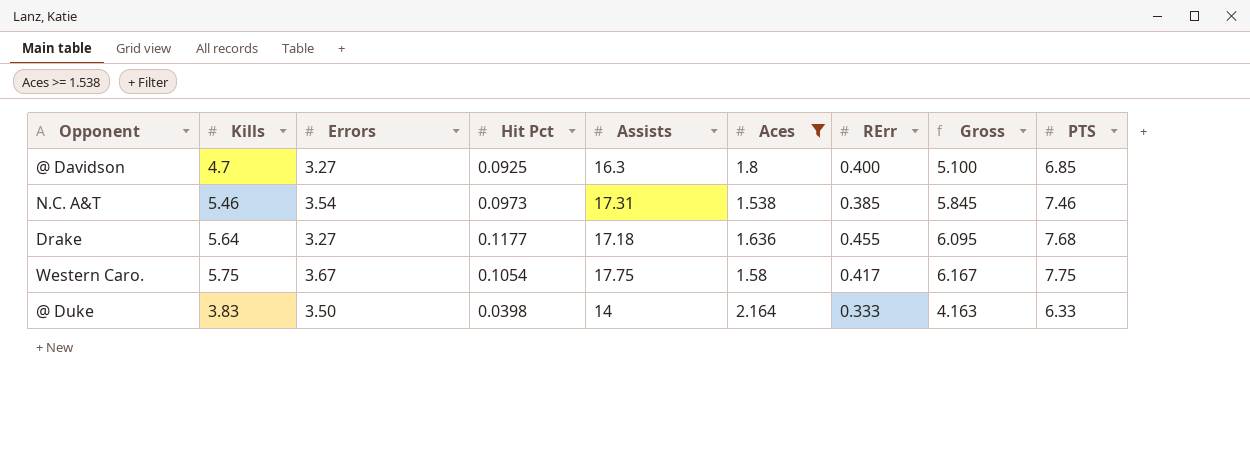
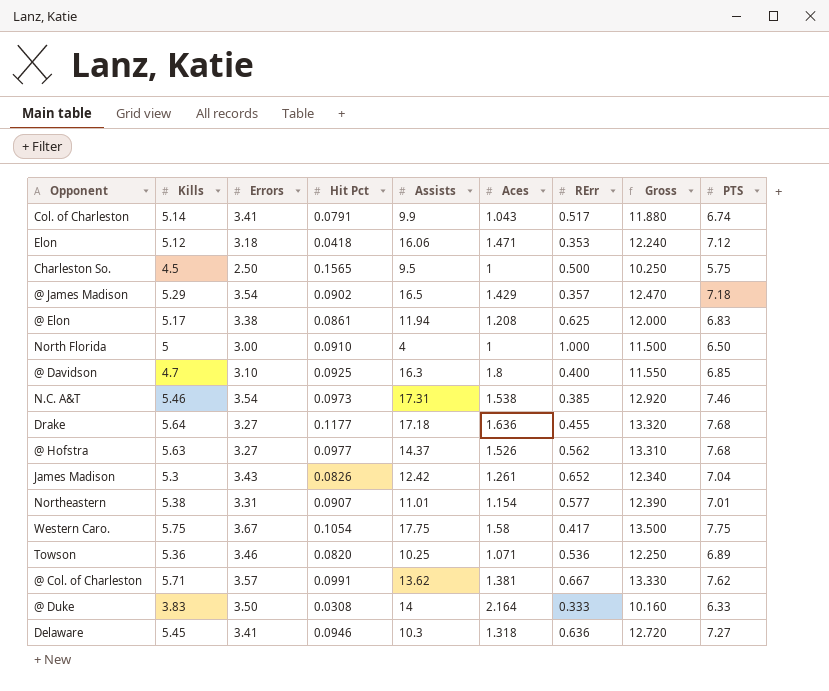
filter: Aces >= 1.538 -> none
column Gross | formula: [Kills] + [RErr] -> [Kills] + [PTS]
@ Davidson | Errors: 3.27 -> 3.10
@ Duke | Hit Pct: 0.0398 -> 0.0308

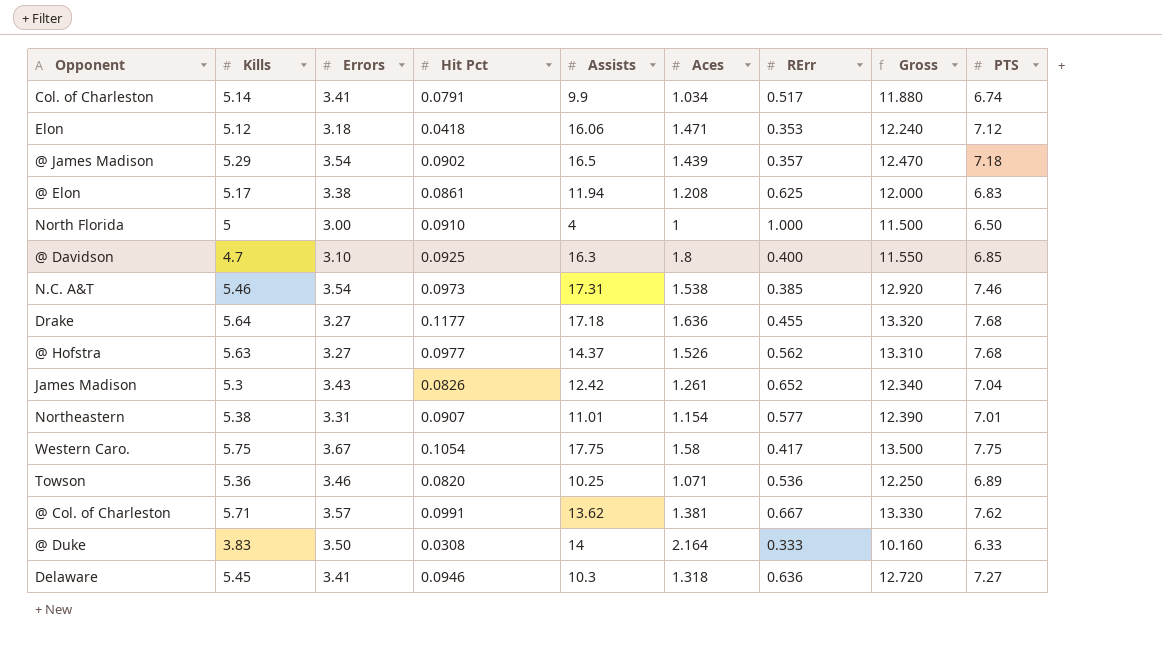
row Charleston So.: 4.5 | 2.50 | 0.1565 | 9.5 | 1 | 0.500 | 10.250 | 5.75 -> none
Col. of Charleston | Aces: 1.043 -> 1.034
@ James Madison | Aces: 1.429 -> 1.439

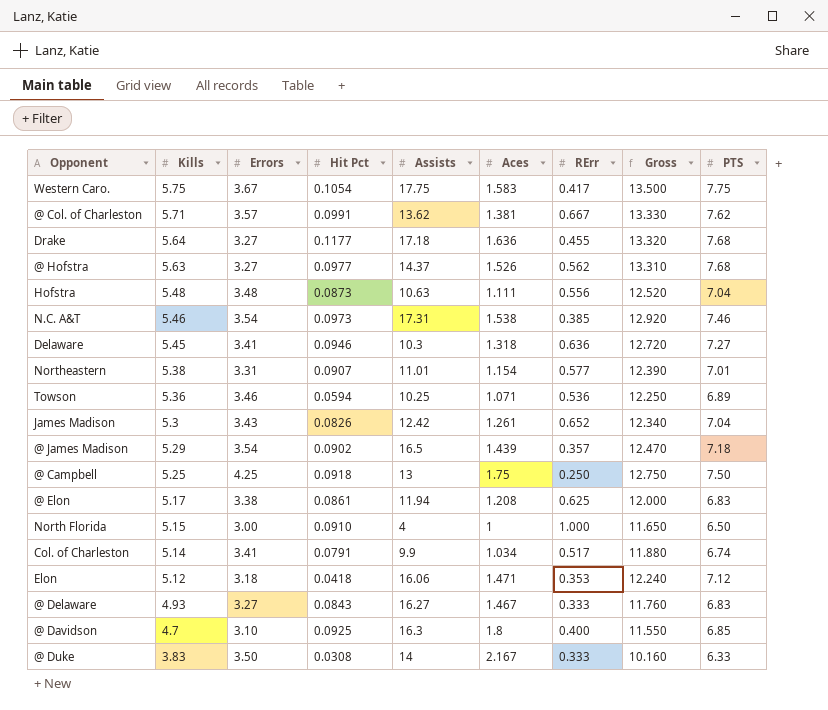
row order: none -> Kills descending
Western Caro. | Aces: 1.58 -> 1.583
row Hofstra: none -> 5.48 | 3.48 | 0.0873 | 10.63 | 1.111 | 0.556 | 12.520 | 7.04
Towson | Hit Pct: 0.0820 -> 0.0594
row @ Campbell: none -> 5.25 | 4.25 | 0.0918 | 13 | 1.75 | 0.250 | 12.750 | 7.50
North Florida | Kills: 5 -> 5.15
North Florida | Gross: 11.500 -> 11.650
row @ Delaware: none -> 4.93 | 3.27 | 0.0843 | 16.27 | 1.467 | 0.333 | 11.760 | 6.83
@ Duke | Aces: 2.164 -> 2.167

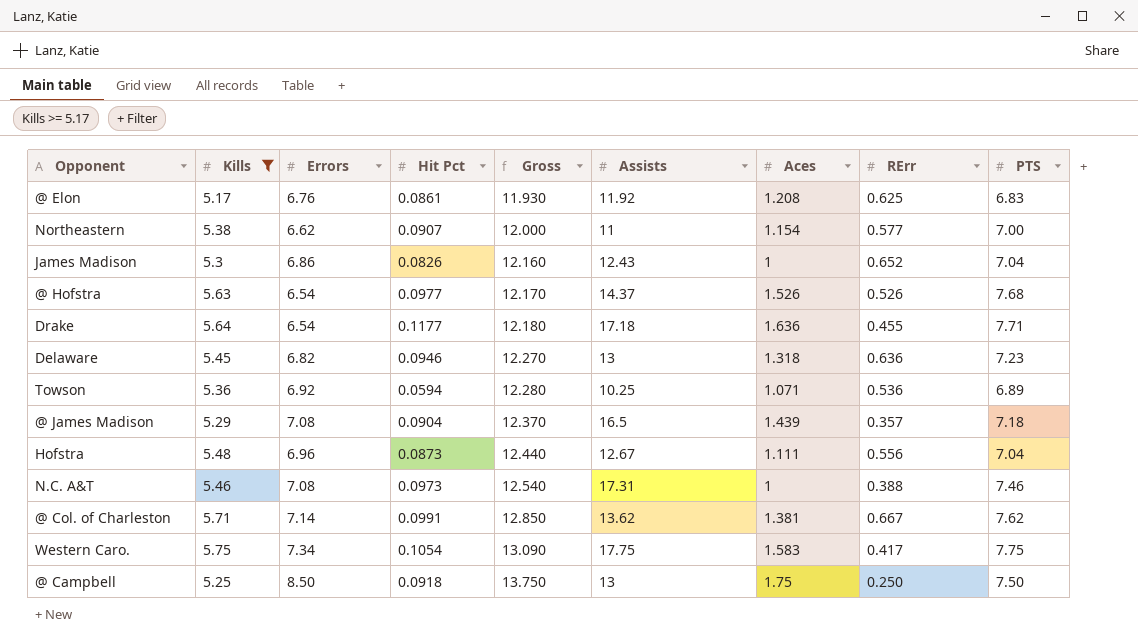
filter: none -> Kills >= 5.17
row order: Kills descending -> Gross ascending
column Gross | formula: [Kills] + [PTS] -> [Kills] + [Errors]
column Gross | position: 8 -> 5
@ Elon | Errors: 3.38 -> 6.76
@ Elon | Assists: 11.94 -> 11.92
Northeastern | Errors: 3.31 -> 6.62
Northeastern | Assists: 11.01 -> 11
Northeastern | PTS: 7.01 -> 7.00
James Madison | Errors: 3.43 -> 6.86
James Madison | Assists: 12.42 -> 12.43
James Madison | Aces: 1.261 -> 1
@ Hofstra | Errors: 3.27 -> 6.54
@ Hofstra | RErr: 0.562 -> 0.526
Drake | Errors: 3.27 -> 6.54
Drake | PTS: 7.68 -> 7.71
Delaware | Errors: 3.41 -> 6.82
Delaware | Assists: 10.3 -> 13
Delaware | PTS: 7.27 -> 7.23
Towson | Errors: 3.46 -> 6.92
@ James Madison | Errors: 3.54 -> 7.08
@ James Madison | Hit Pct: 0.0902 -> 0.0904
Hofstra | Errors: 3.48 -> 6.96
Hofstra | Assists: 10.63 -> 12.67
N.C. A&T | Errors: 3.54 -> 7.08
N.C. A&T | Aces: 1.538 -> 1
N.C. A&T | RErr: 0.385 -> 0.388
@ Col. of Charleston | Errors: 3.57 -> 7.14
Western Caro. | Errors: 3.67 -> 7.34
@ Campbell | Errors: 4.25 -> 8.50

